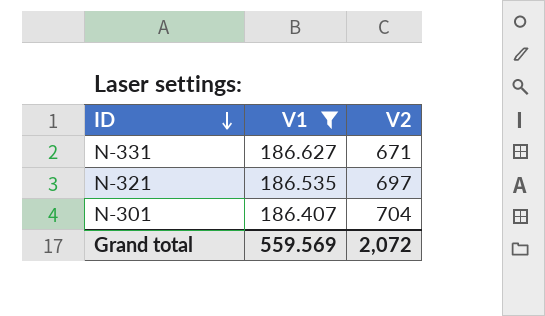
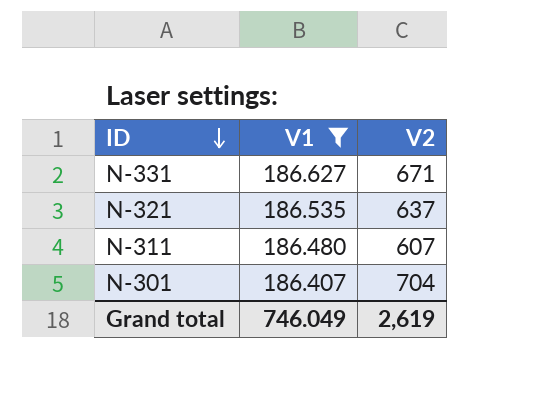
N-321 | V2: 697 -> 637
row N-311: none -> 186.480 | 607
Grand total | V1: 559.569 -> 746.049
Grand total | V2: 2,072 -> 2,619

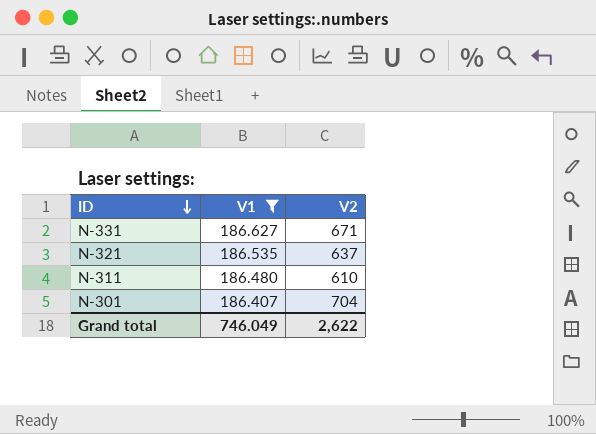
N-311 | V2: 607 -> 610
Grand total | V2: 2,619 -> 2,622

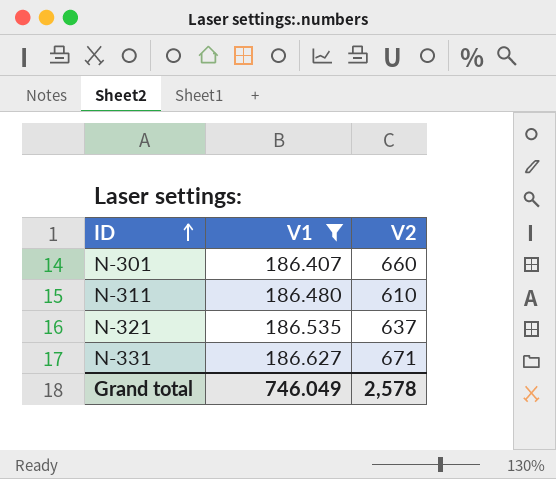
row order: ID descending -> ID ascending
N-301 | V2: 704 -> 660
Grand total | V2: 2,622 -> 2,578

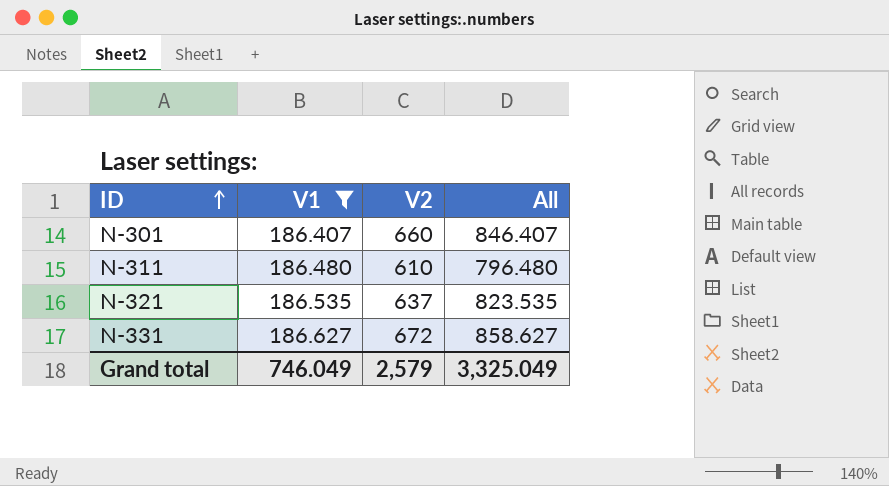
column All | formula: none -> [V1] + [V2]
N-331 | V2: 671 -> 672
Grand total | V2: 2,578 -> 2,579

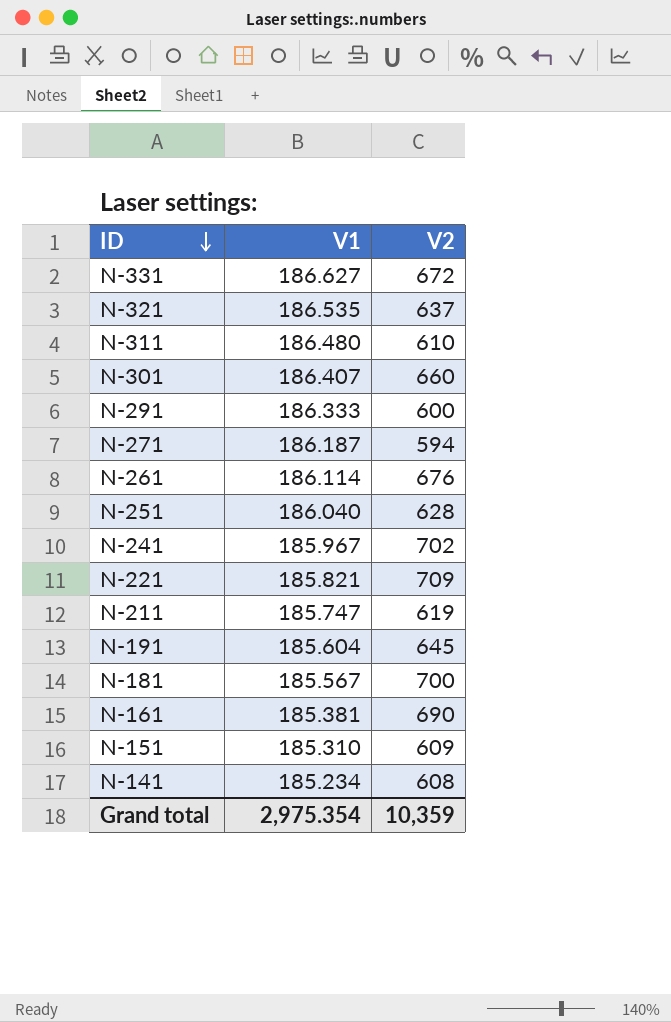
filter: V1 >= 186.407 -> none
row order: ID ascending -> ID descending
column All | formula: [V1] + [V2] -> none
Grand total | V1: 746.049 -> 2,975.354
Grand total | V2: 2,579 -> 10,359

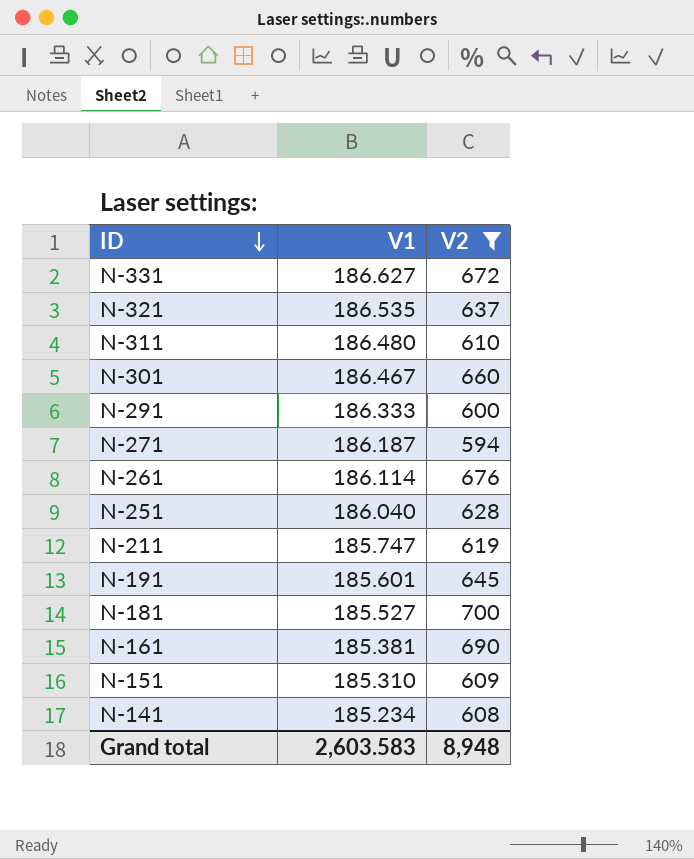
filter: none -> V2 <= 700
N-301 | V1: 186.407 -> 186.467
N-191 | V1: 185.604 -> 185.601
N-181 | V1: 185.567 -> 185.527
Grand total | V1: 2,975.354 -> 2,603.583
Grand total | V2: 10,359 -> 8,948

